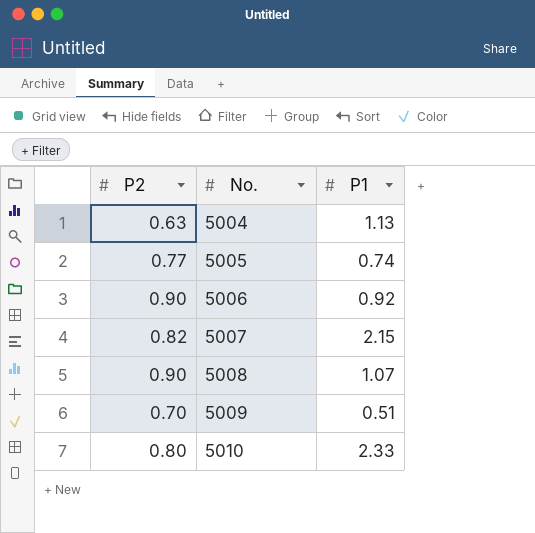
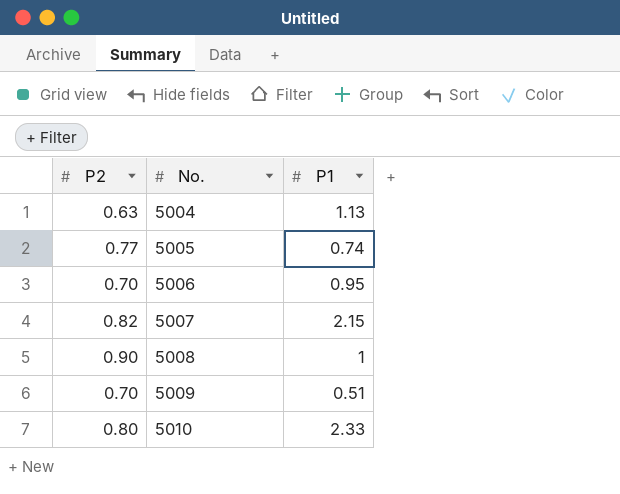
5006 | P2: 0.90 -> 0.70
5006 | P1: 0.92 -> 0.95
5008 | P1: 1.07 -> 1

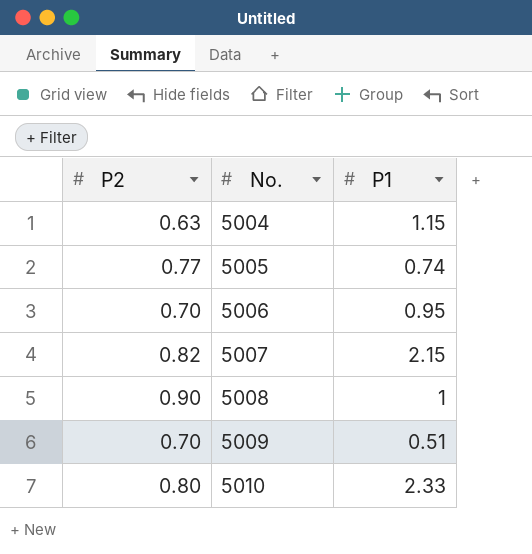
5004 | P1: 1.13 -> 1.15

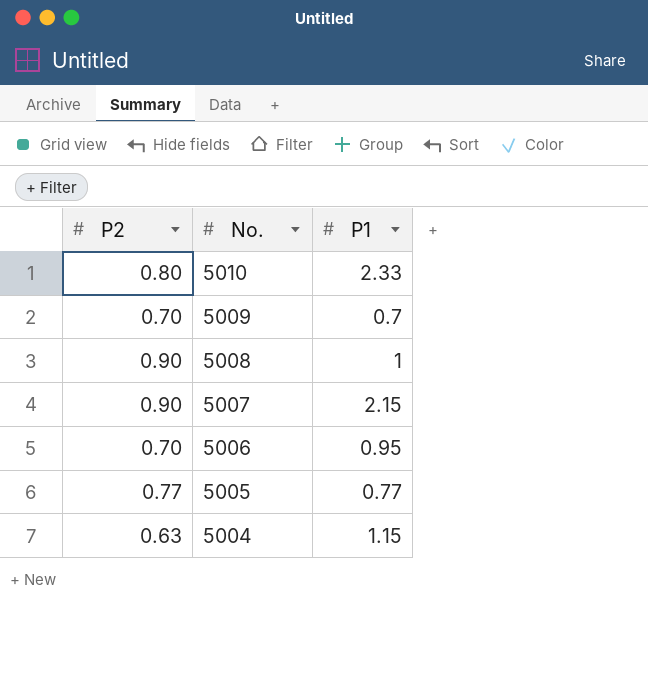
row order: No. ascending -> No. descending
5009 | P1: 0.51 -> 0.7
5007 | P2: 0.82 -> 0.90
5005 | P1: 0.74 -> 0.77

